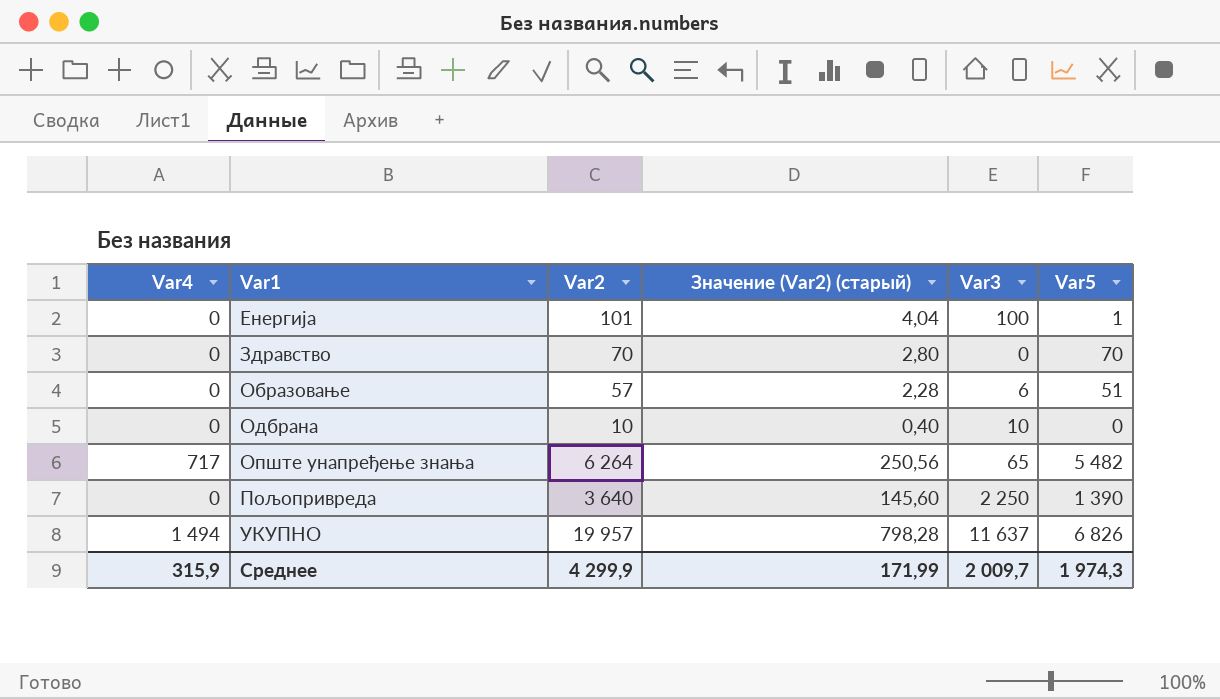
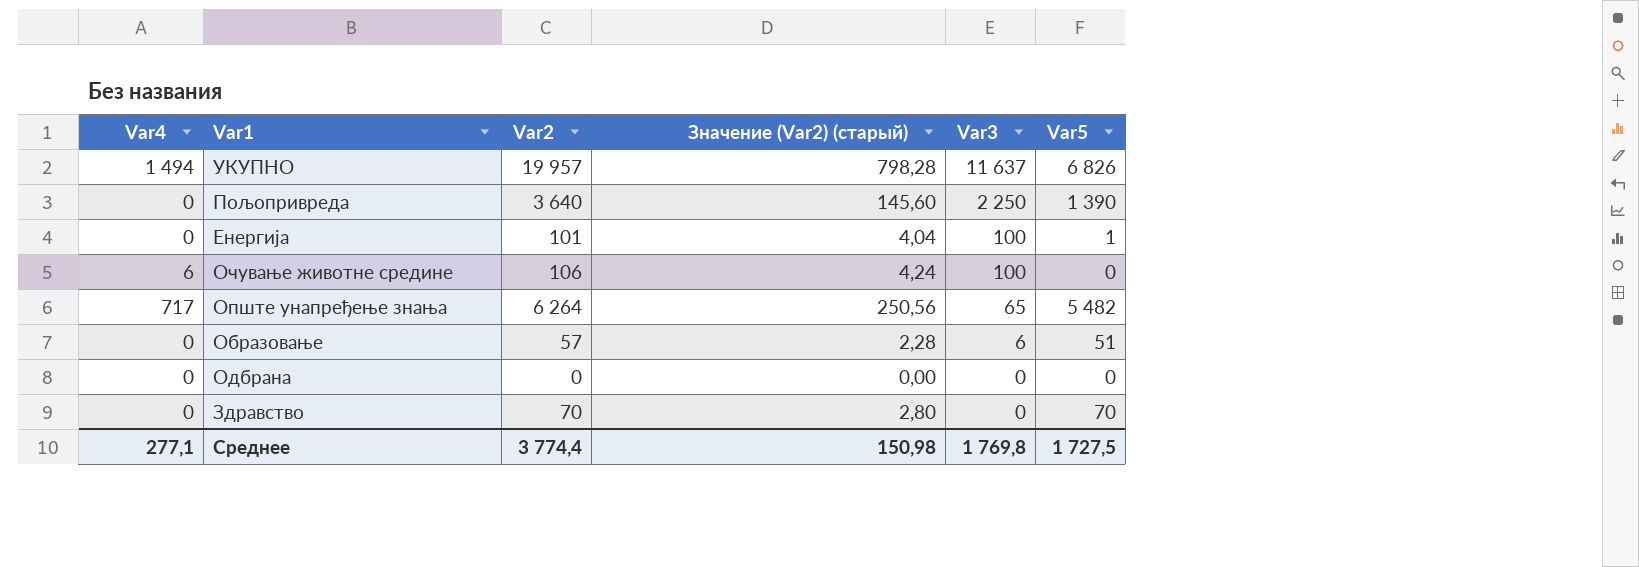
row order: Var1 ascending -> Var3 descending
row Очување животне средине: none -> 6 | 106 | 4,24 | 100 | 0
Одбрана | Var2: 10 -> 0
Одбрана | Значение (Var2) (старый): 0,40 -> 0,00
Одбрана | Var3: 10 -> 0
Среднее | Var4: 315,9 -> 277,1
Среднее | Var2: 4 299,9 -> 3 774,4
Среднее | Значение (Var2) (старый): 171,99 -> 150,98
Среднее | Var3: 2 009,7 -> 1 769,8
Среднее | Var5: 1 974,3 -> 1 727,5

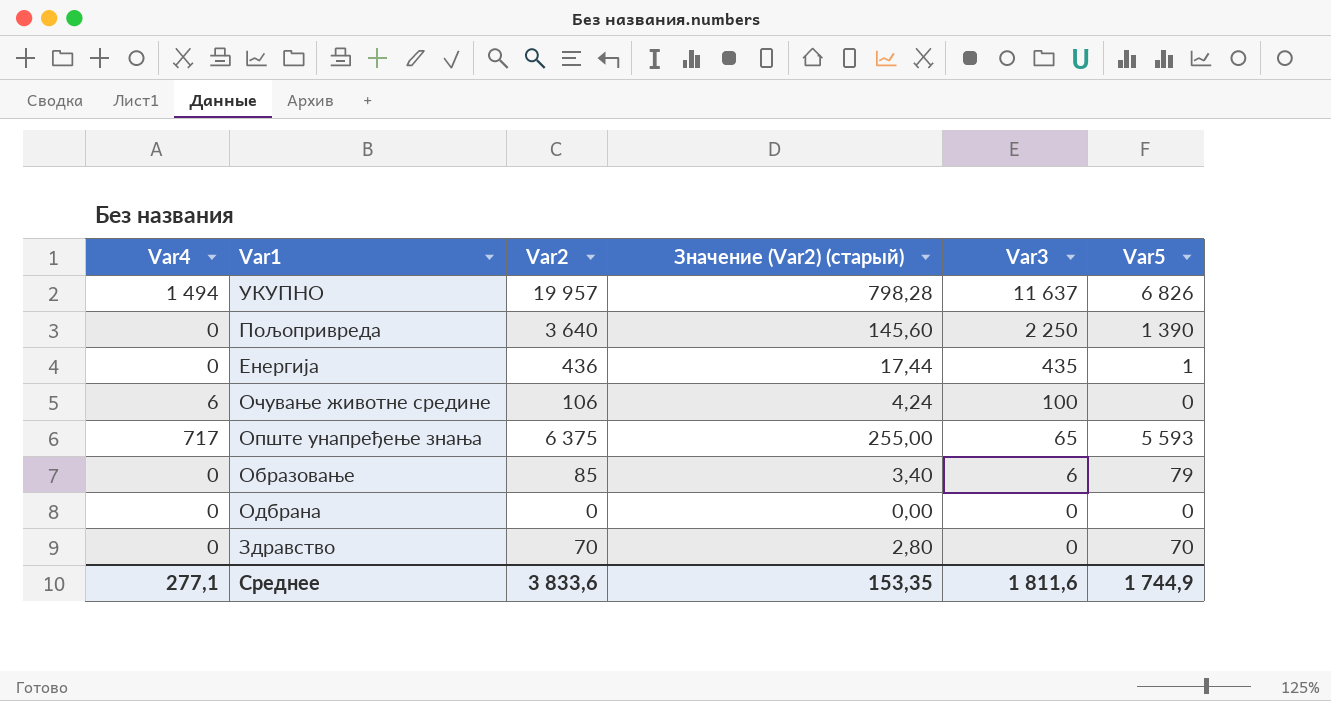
Енергија | Var2: 101 -> 436
Енергија | Значение (Var2) (старый): 4,04 -> 17,44
Енергија | Var3: 100 -> 435
Опште унапређење знања | Var2: 6 264 -> 6 375
Опште унапређење знања | Значение (Var2) (старый): 250,56 -> 255,00
Опште унапређење знања | Var5: 5 482 -> 5 593
Образовање | Var2: 57 -> 85
Образовање | Значение (Var2) (старый): 2,28 -> 3,40
Образовање | Var5: 51 -> 79
Среднее | Var2: 3 774,4 -> 3 833,6
Среднее | Значение (Var2) (старый): 150,98 -> 153,35
Среднее | Var3: 1 769,8 -> 1 811,6
Среднее | Var5: 1 727,5 -> 1 744,9

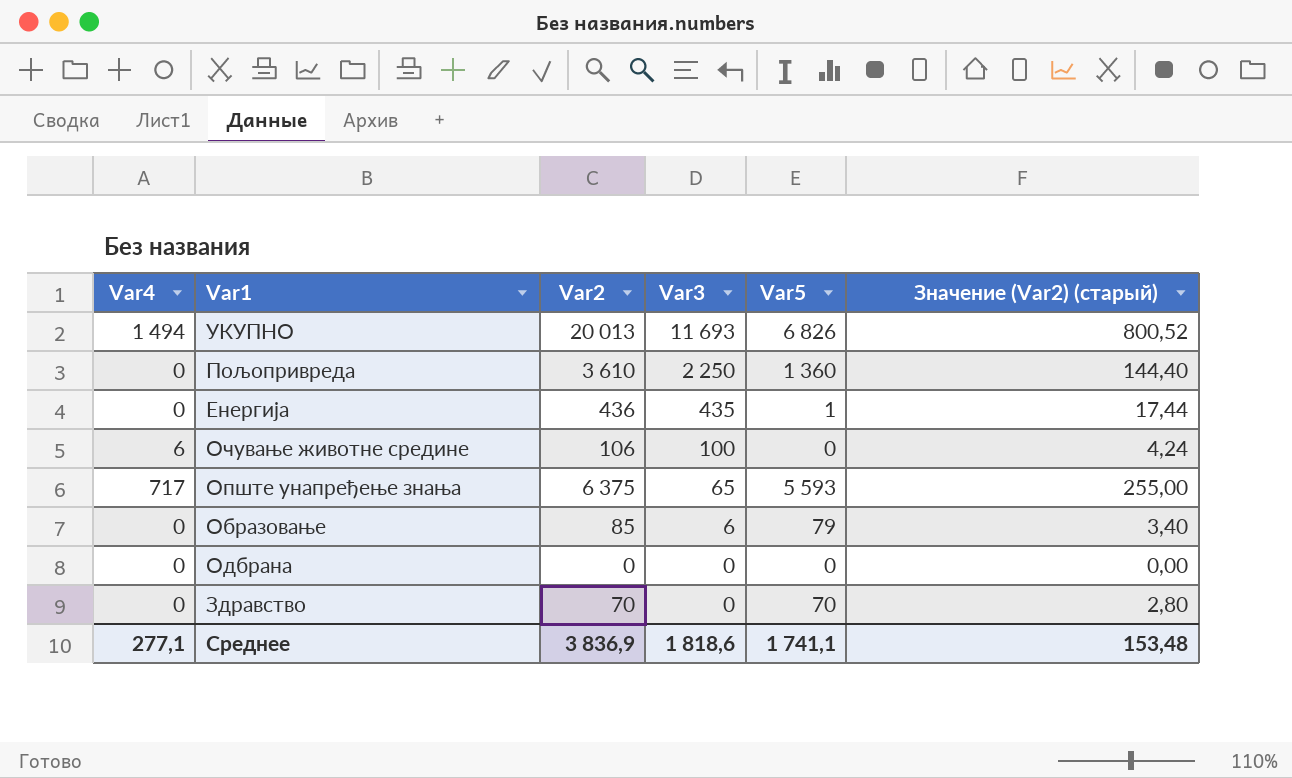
column Значение (Var2) (старый) | position: 4 -> 6
УКУПНО | Var2: 19 957 -> 20 013
УКУПНО | Var3: 11 637 -> 11 693
УКУПНО | Значение (Var2) (старый): 798,28 -> 800,52
Пољопривреда | Var2: 3 640 -> 3 610
Пољопривреда | Var5: 1 390 -> 1 360
Пољопривреда | Значение (Var2) (старый): 145,60 -> 144,40
Среднее | Var2: 3 833,6 -> 3 836,9
Среднее | Var3: 1 811,6 -> 1 818,6
Среднее | Var5: 1 744,9 -> 1 741,1
Среднее | Значение (Var2) (старый): 153,35 -> 153,48

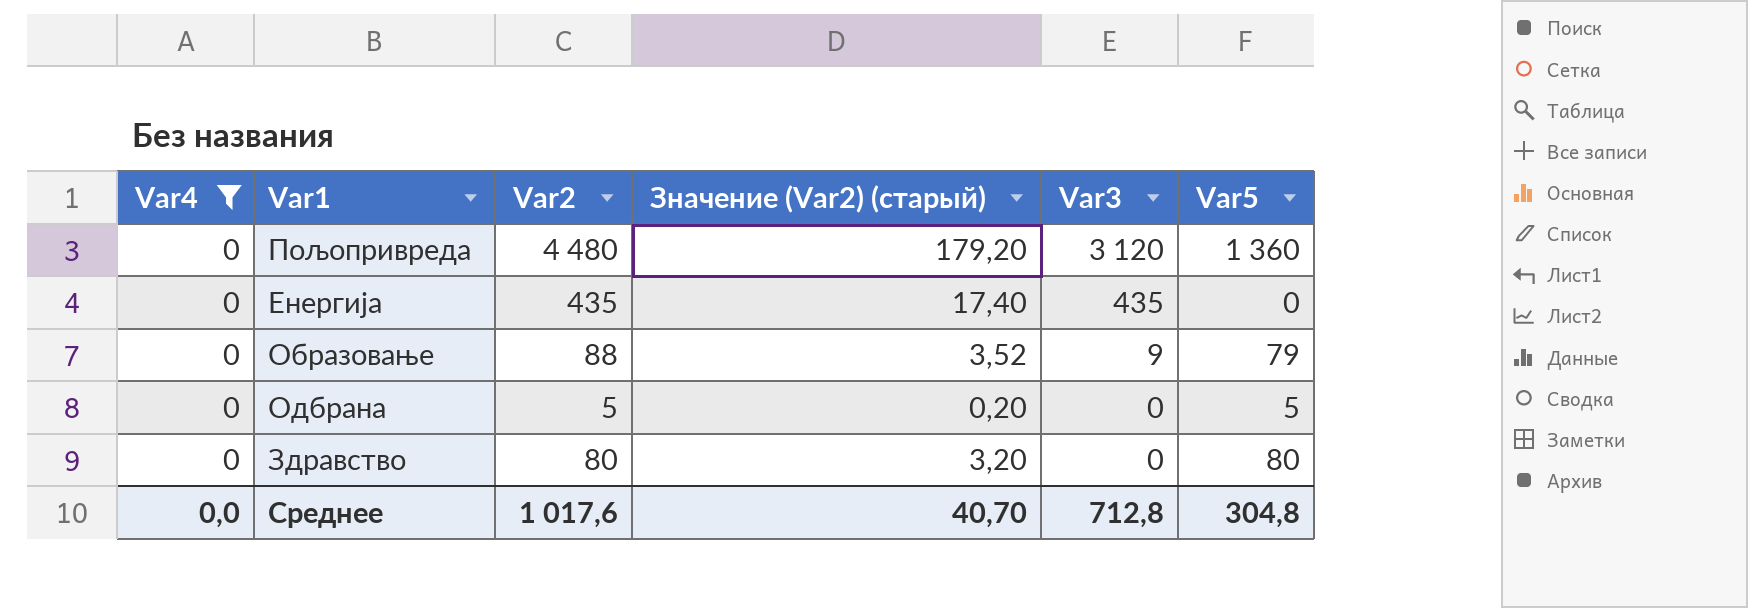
filter: none -> Var4 = 0
column Значение (Var2) (старый) | position: 6 -> 4
Пољопривреда | Var2: 3 610 -> 4 480
Пољопривреда | Значение (Var2) (старый): 144,40 -> 179,20
Пољопривреда | Var3: 2 250 -> 3 120
Енергија | Var2: 436 -> 435
Енергија | Значение (Var2) (старый): 17,44 -> 17,40
Енергија | Var5: 1 -> 0
Образовање | Var2: 85 -> 88
Образовање | Значение (Var2) (старый): 3,40 -> 3,52
Образовање | Var3: 6 -> 9
Одбрана | Var2: 0 -> 5
Одбрана | Значение (Var2) (старый): 0,00 -> 0,20
Одбрана | Var5: 0 -> 5
Здравство | Var2: 70 -> 80
Здравство | Значение (Var2) (старый): 2,80 -> 3,20
Здравство | Var5: 70 -> 80
Среднее | Var4: 277,1 -> 0,0
Среднее | Var2: 3 836,9 -> 1 017,6
Среднее | Значение (Var2) (старый): 153,48 -> 40,70
Среднее | Var3: 1 818,6 -> 712,8
Среднее | Var5: 1 741,1 -> 304,8

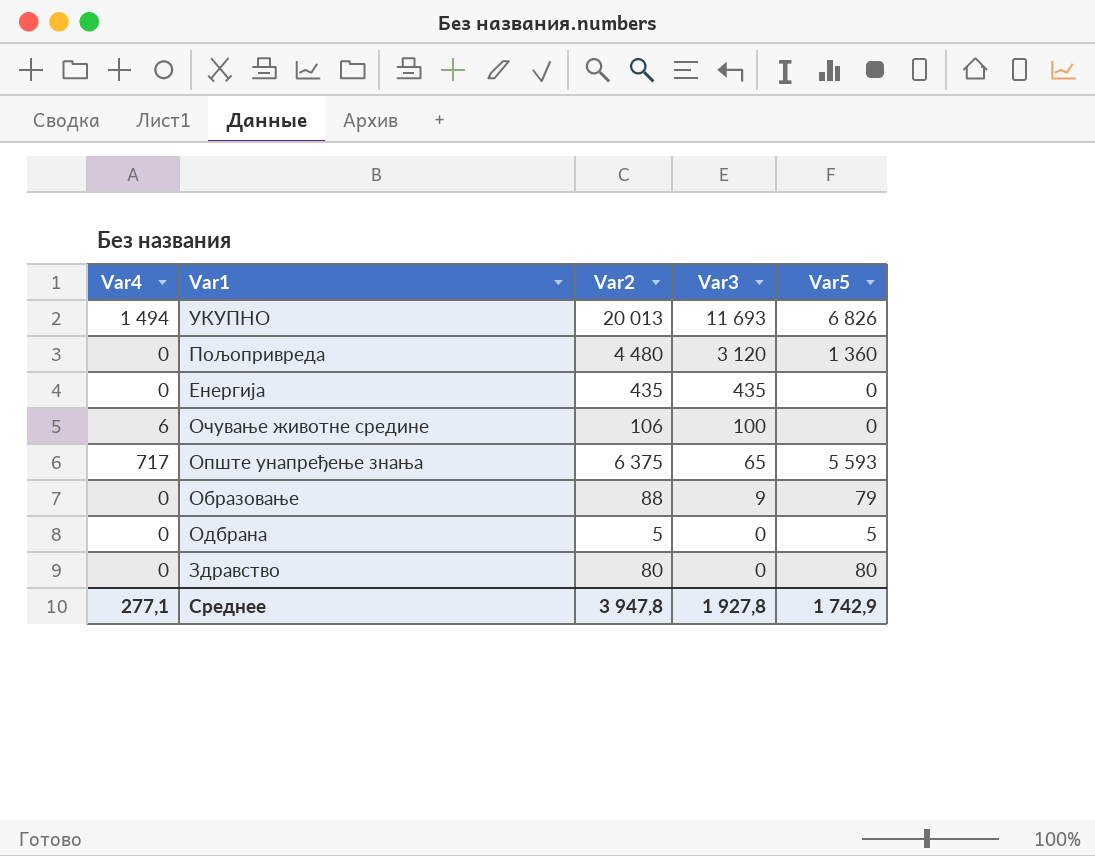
filter: Var4 = 0 -> none
column Значение (Var2) (старый) | formula: [Var2] * 0,04 -> none
Среднее | Var4: 0,0 -> 277,1
Среднее | Var2: 1 017,6 -> 3 947,8
Среднее | Var3: 712,8 -> 1 927,8
Среднее | Var5: 304,8 -> 1 742,9

